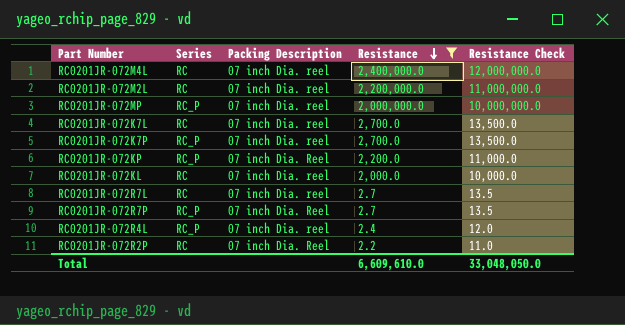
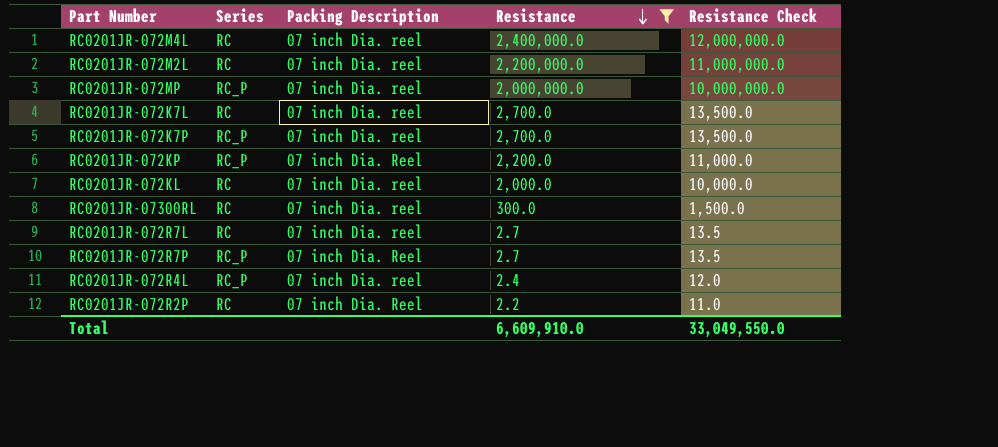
row RC0201JR-07300RL: none -> RC | 07 inch Dia. reel | 300.0 | 1,500.0
Total | Resistance: 6,609,610.0 -> 6,609,910.0
Total | Resistance Check: 33,048,050.0 -> 33,049,550.0

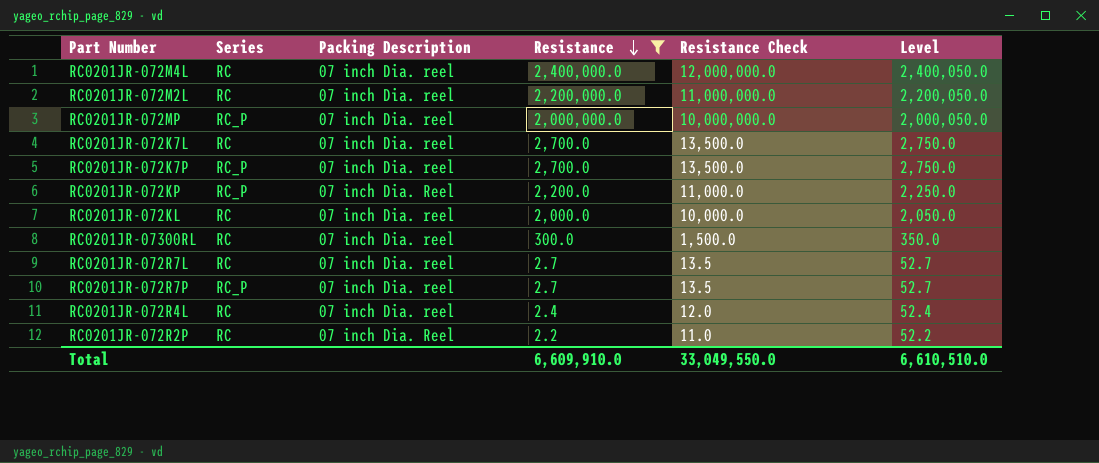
column Level | formula: none -> [Resistance] + 50
RC0201JR-072R7P | Packing Description: 07 inch Dia. Reel -> 07 inch Dia. reel
RC0201JR-072R4L | Series: RC_P -> RC

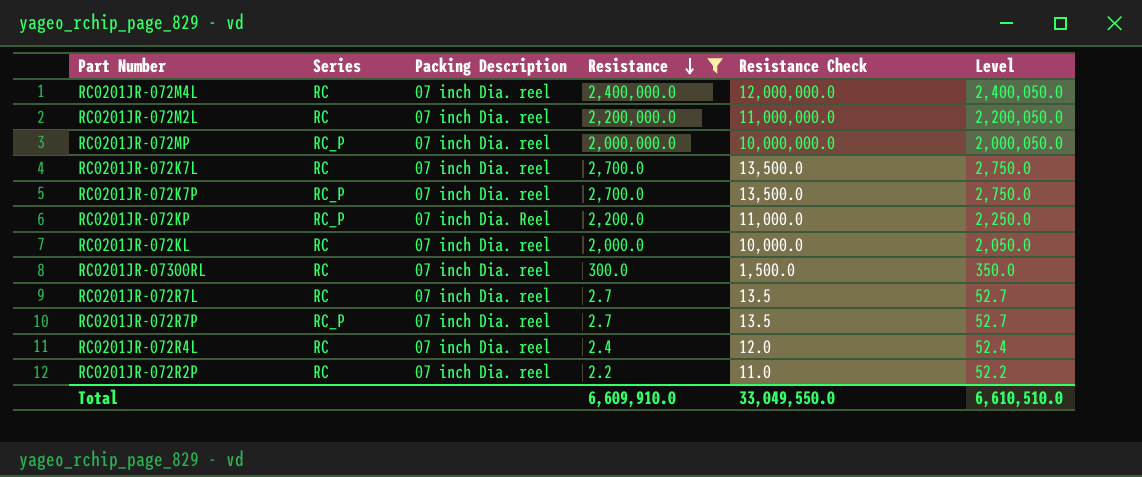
RC0201JR-072R2P | Packing Description: 07 inch Dia. Reel -> 07 inch Dia. reel

